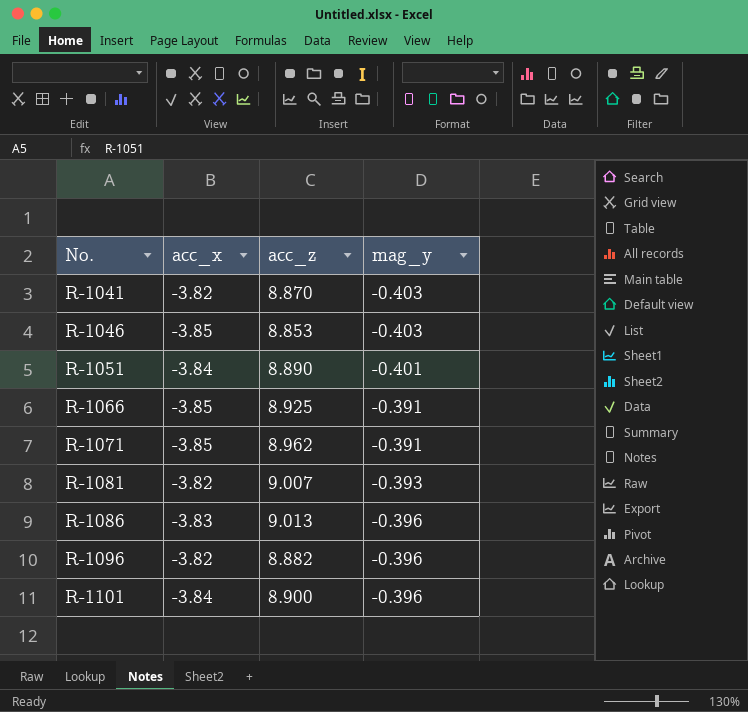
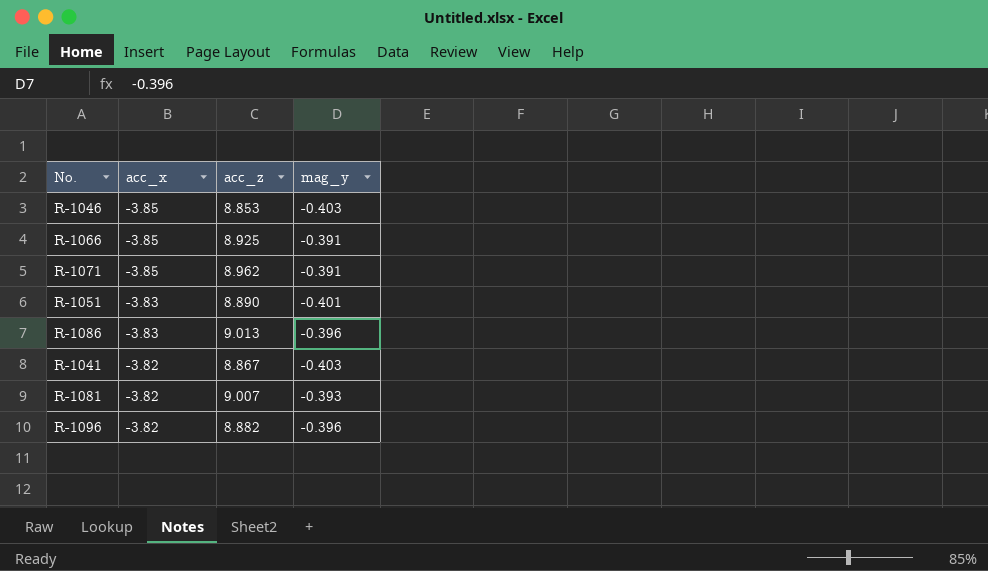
row order: No. ascending -> acc_x ascending
row R-1101: -3.84 | 8.900 | -0.396 -> none
R-1051 | acc_x: -3.84 -> -3.83
R-1041 | acc_z: 8.870 -> 8.867

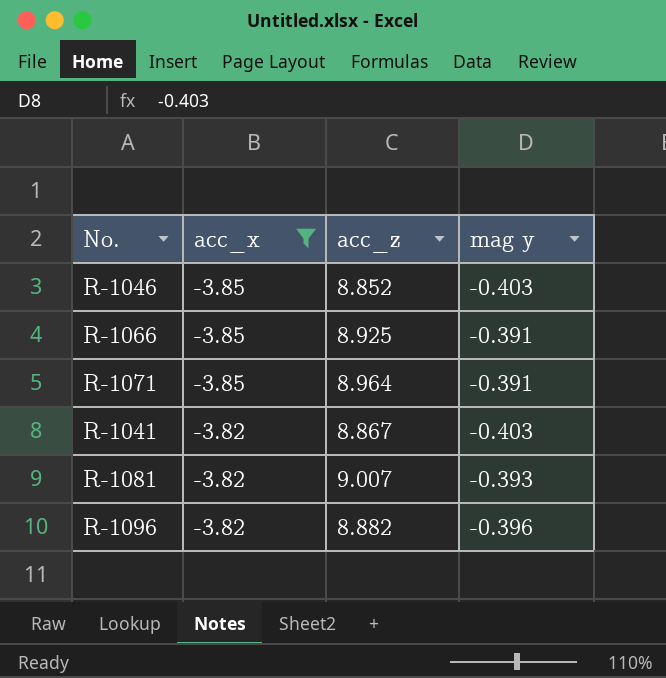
filter: none -> acc_x != -3.83
column name: mag_y -> mag y
R-1046 | acc_z: 8.853 -> 8.852
R-1071 | acc_z: 8.962 -> 8.964

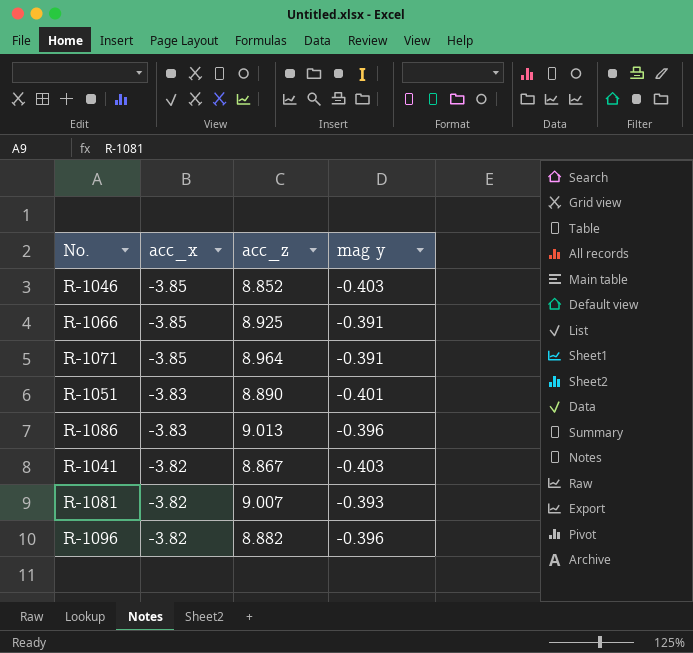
filter: acc_x != -3.83 -> none

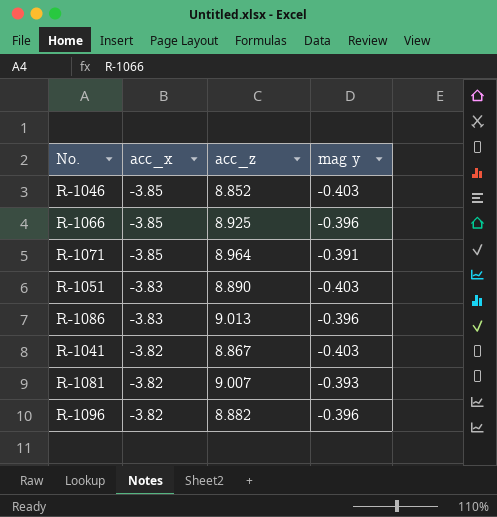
R-1066 | mag y: -0.391 -> -0.396
R-1051 | mag y: -0.401 -> -0.403

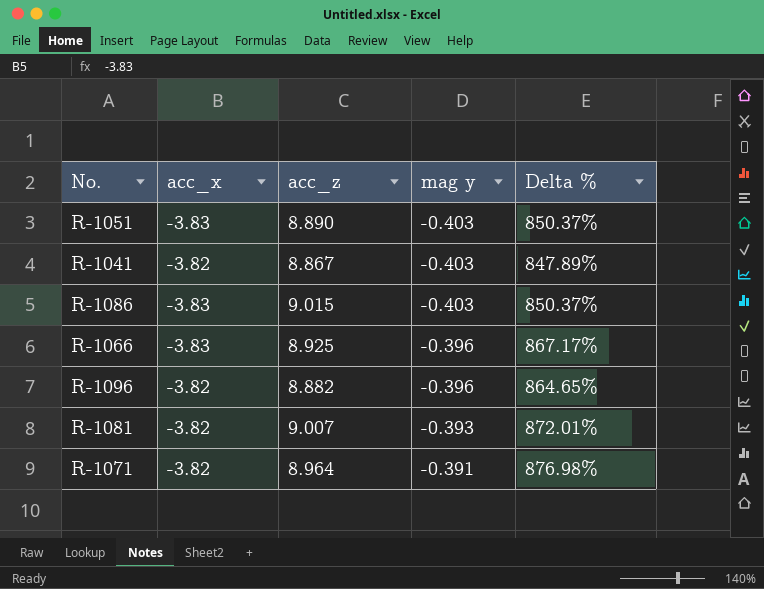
row order: acc_x ascending -> mag y ascending
column Delta % | formula: none -> ([acc_x] - [mag y]) / [mag y]
row R-1046: -3.85 | 8.852 | -0.403 -> none
R-1086 | acc_z: 9.013 -> 9.015
R-1086 | mag y: -0.396 -> -0.403
R-1066 | acc_x: -3.85 -> -3.83
R-1071 | acc_x: -3.85 -> -3.82

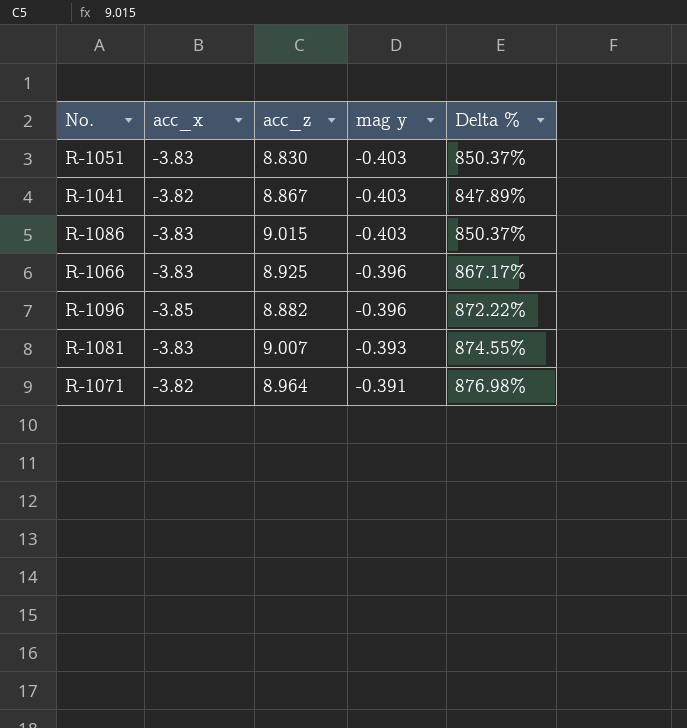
R-1051 | acc_z: 8.890 -> 8.830
R-1096 | acc_x: -3.82 -> -3.85
R-1096 | Delta %: 864.65% -> 872.22%
R-1081 | acc_x: -3.82 -> -3.83
R-1081 | Delta %: 872.01% -> 874.55%

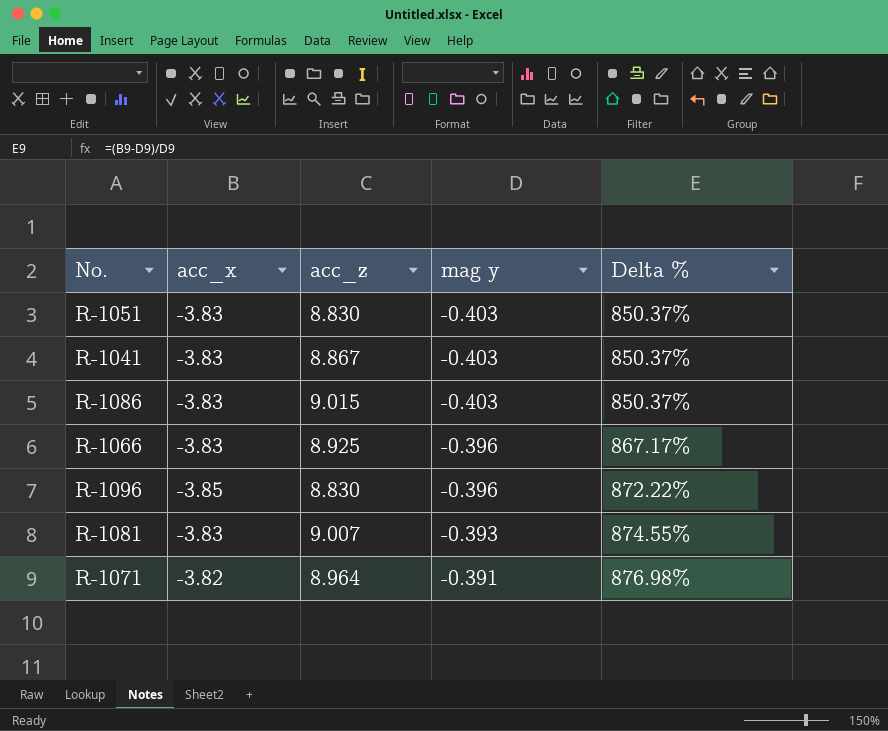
R-1041 | acc_x: -3.82 -> -3.83
R-1041 | Delta %: 847.89% -> 850.37%
R-1096 | acc_z: 8.882 -> 8.830

